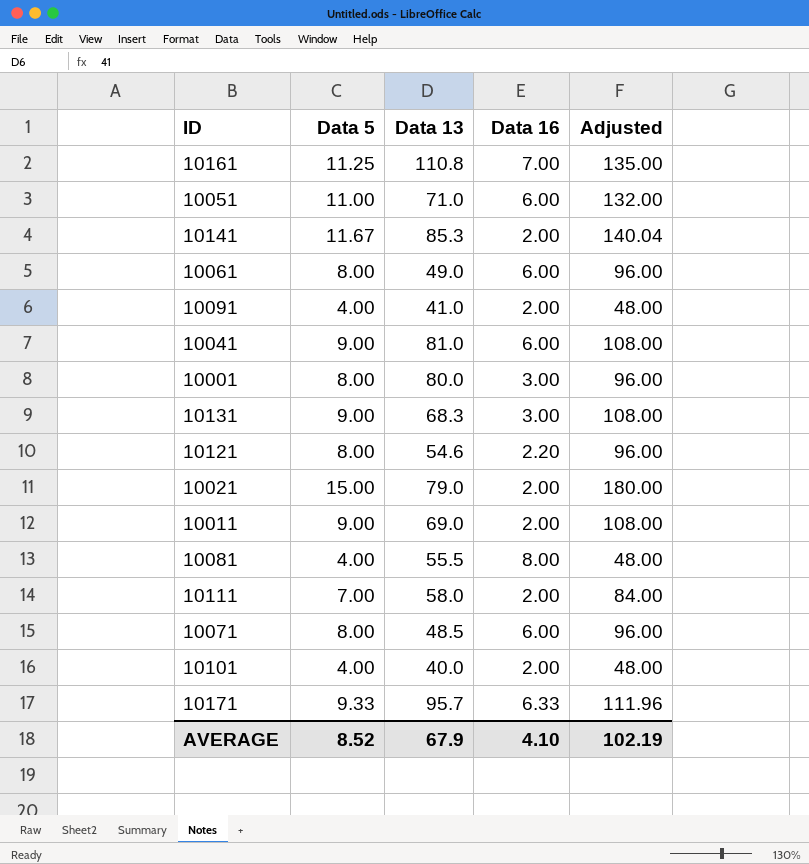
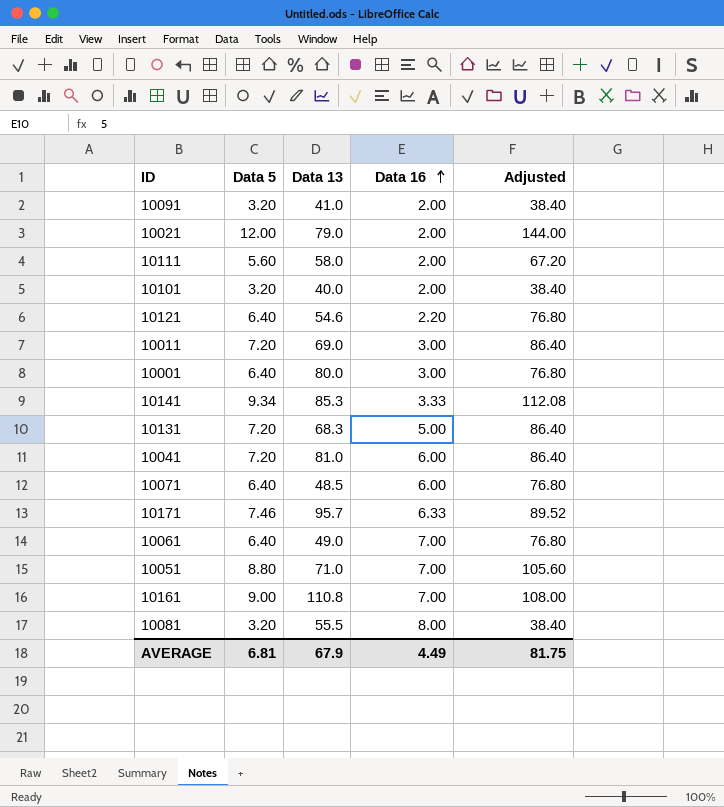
row order: none -> Data 16 ascending
10091 | Data 5: 4.00 -> 3.20
10091 | Adjusted: 48.00 -> 38.40
10021 | Data 5: 15.00 -> 12.00
10021 | Adjusted: 180.00 -> 144.00
10111 | Data 5: 7.00 -> 5.60
10111 | Adjusted: 84.00 -> 67.20
10101 | Data 5: 4.00 -> 3.20
10101 | Adjusted: 48.00 -> 38.40
10121 | Data 5: 8.00 -> 6.40
10121 | Adjusted: 96.00 -> 76.80
10011 | Data 5: 9.00 -> 7.20
10011 | Data 16: 2.00 -> 3.00
10011 | Adjusted: 108.00 -> 86.40
10001 | Data 5: 8.00 -> 6.40
10001 | Adjusted: 96.00 -> 76.80
10141 | Data 5: 11.67 -> 9.34
10141 | Data 16: 2.00 -> 3.33
10141 | Adjusted: 140.04 -> 112.08
10131 | Data 5: 9.00 -> 7.20
10131 | Data 16: 3.00 -> 5.00
10131 | Adjusted: 108.00 -> 86.40
10041 | Data 5: 9.00 -> 7.20
10041 | Adjusted: 108.00 -> 86.40
10071 | Data 5: 8.00 -> 6.40
10071 | Adjusted: 96.00 -> 76.80
10171 | Data 5: 9.33 -> 7.46
10171 | Adjusted: 111.96 -> 89.52
10061 | Data 5: 8.00 -> 6.40
10061 | Data 16: 6.00 -> 7.00
10061 | Adjusted: 96.00 -> 76.80
10051 | Data 5: 11.00 -> 8.80
10051 | Data 16: 6.00 -> 7.00
10051 | Adjusted: 132.00 -> 105.60
10161 | Data 5: 11.25 -> 9.00
10161 | Adjusted: 135.00 -> 108.00
10081 | Data 5: 4.00 -> 3.20
10081 | Adjusted: 48.00 -> 38.40
AVERAGE | Data 5: 8.52 -> 6.81
AVERAGE | Data 16: 4.10 -> 4.49
AVERAGE | Adjusted: 102.19 -> 81.75

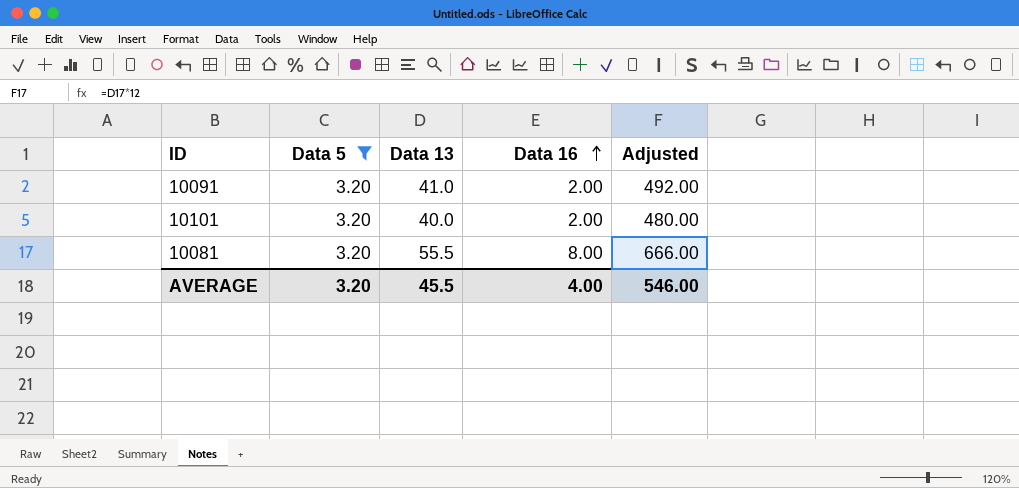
filter: none -> Data 5 = 3.20
column Adjusted | formula: [Data 5] * 12 -> [Data 13] * 12
AVERAGE | Data 5: 6.81 -> 3.20
AVERAGE | Data 13: 67.9 -> 45.5
AVERAGE | Data 16: 4.49 -> 4.00
AVERAGE | Adjusted: 81.75 -> 546.00

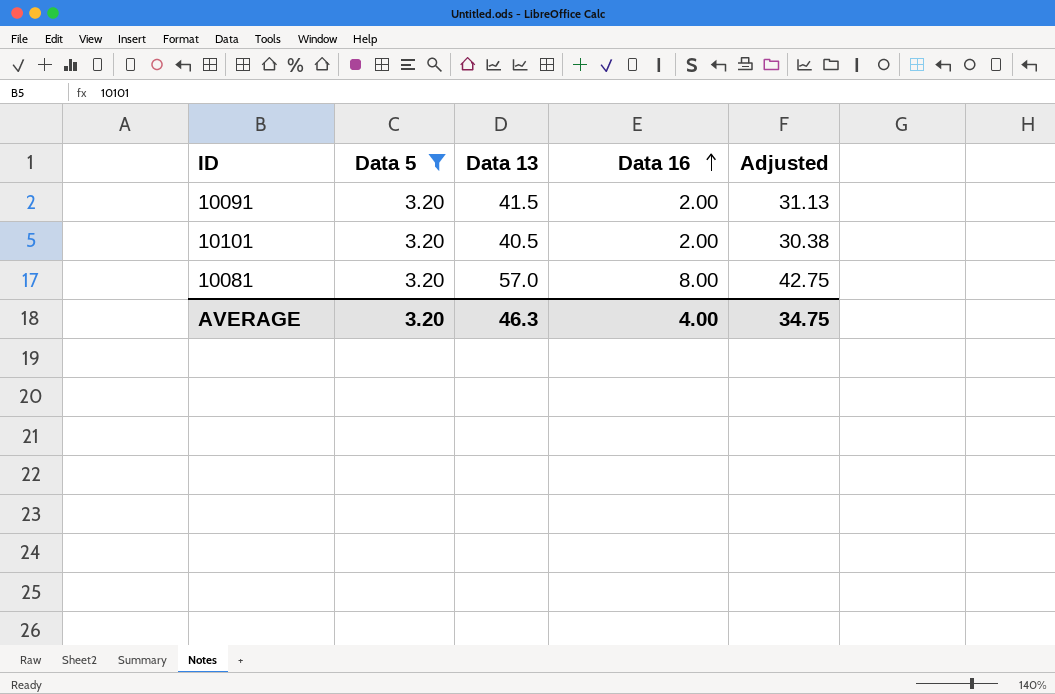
column Adjusted | formula: [Data 13] * 12 -> [Data 13] * 0.75
10091 | Data 13: 41.0 -> 41.5
10101 | Data 13: 40.0 -> 40.5
10081 | Data 13: 55.5 -> 57.0
AVERAGE | Data 13: 45.5 -> 46.3
AVERAGE | Adjusted: 546.00 -> 34.75

